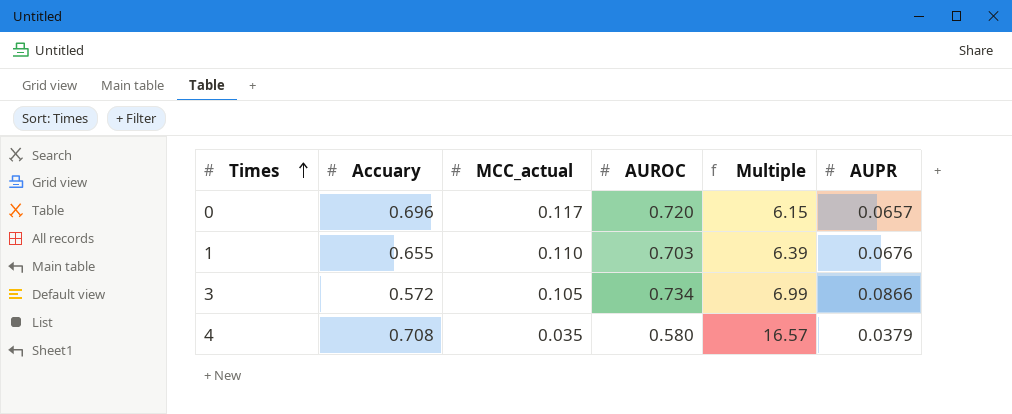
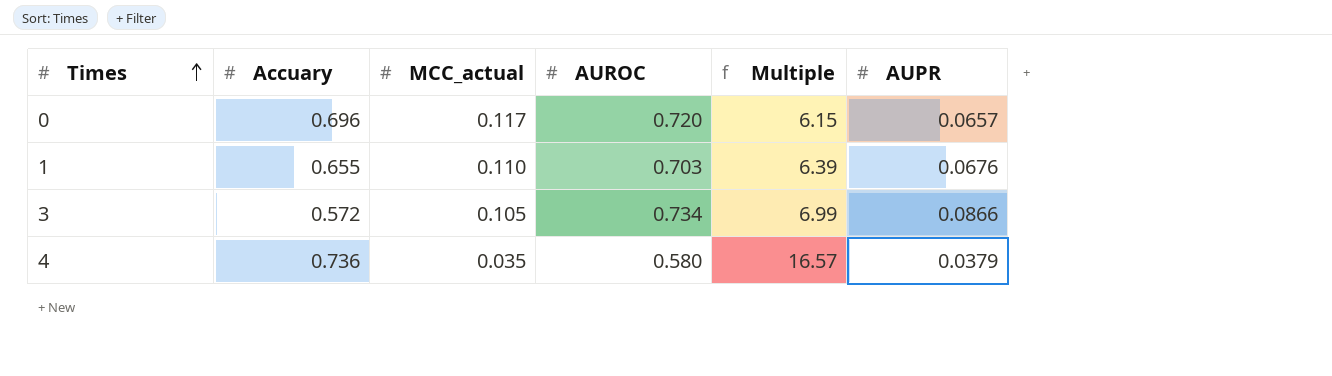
4 | Accuary: 0.708 -> 0.736

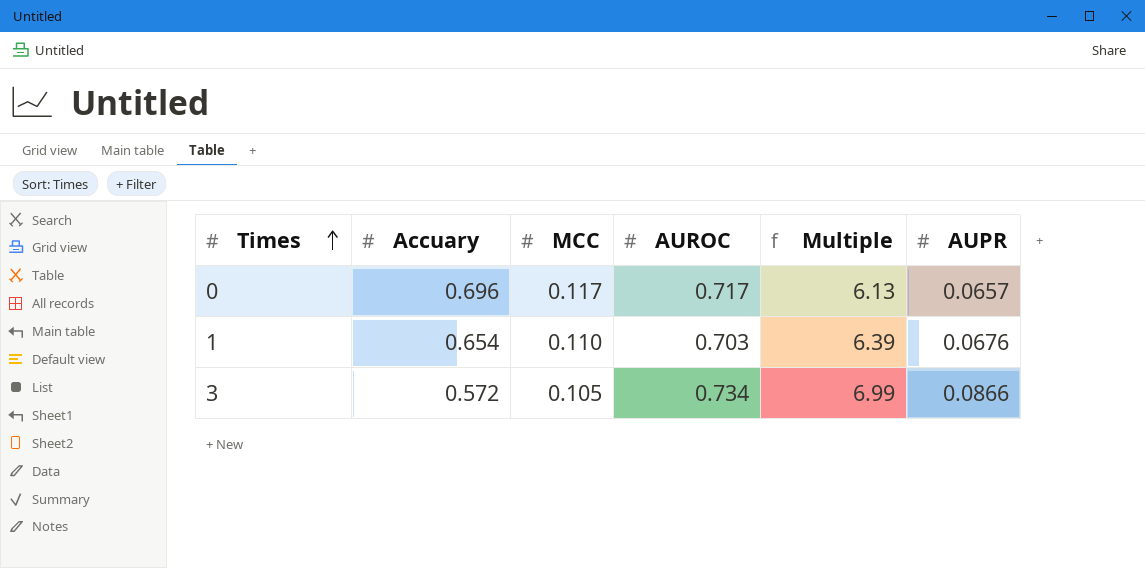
column name: MCC_actual -> MCC
row 4: 0.736 | 0.035 | 0.580 | 16.57 | 0.0379 -> none
0 | AUROC: 0.720 -> 0.717
0 | Multiple: 6.15 -> 6.13
1 | Accuary: 0.655 -> 0.654

